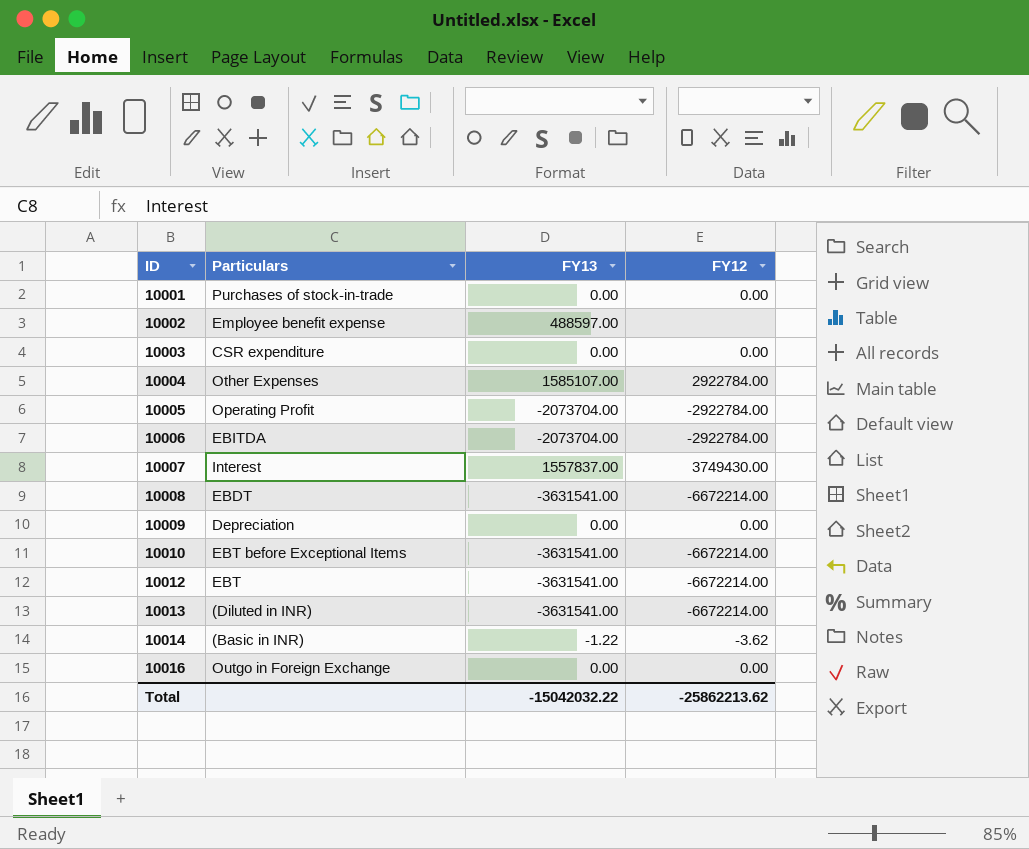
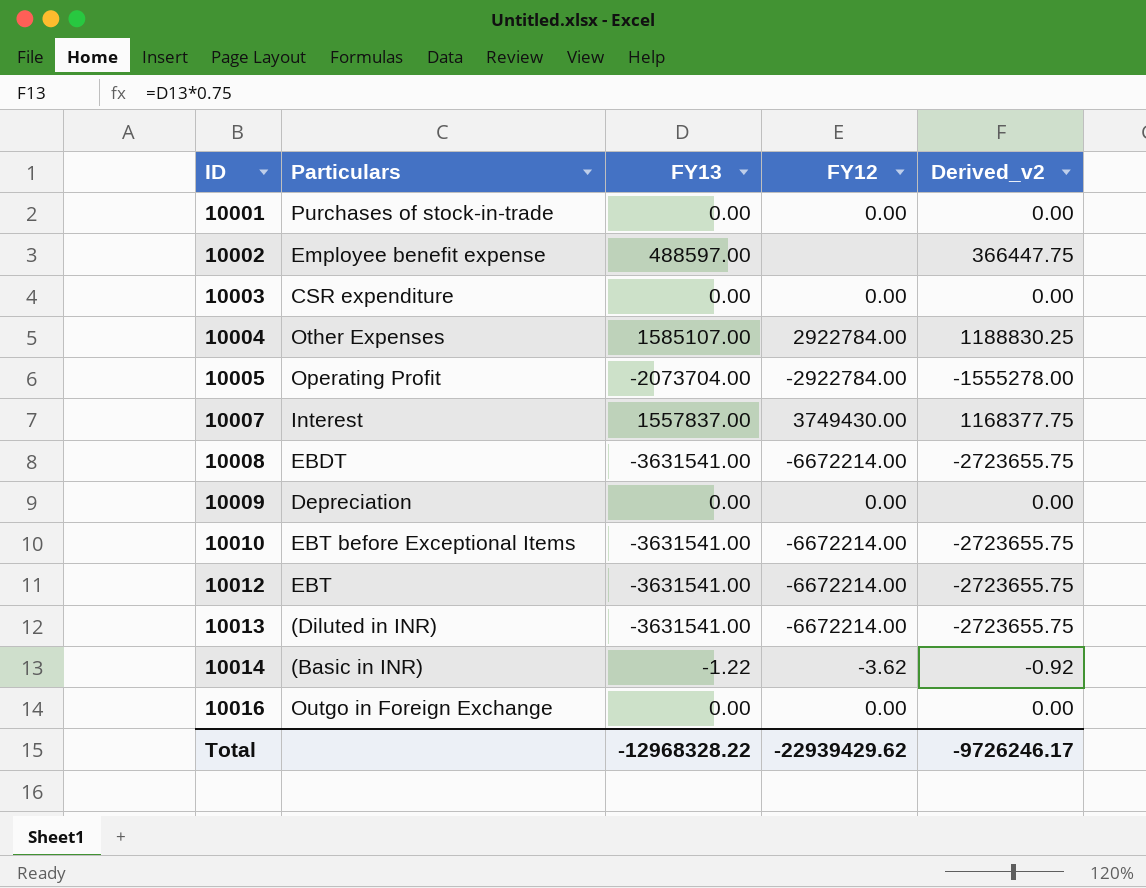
column Derived_v2 | formula: none -> [FY13] * 0.75
row 10006: EBITDA | -2073704.00 | -2922784.00 -> none
Total | FY13: -15042032.22 -> -12968328.22
Total | FY12: -25862213.62 -> -22939429.62

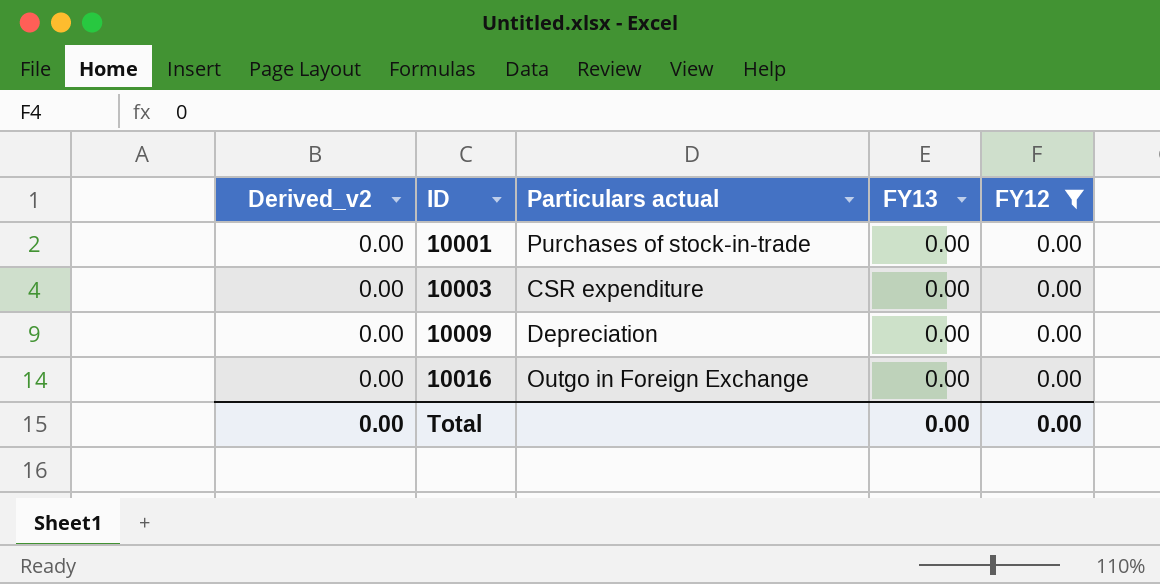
filter: none -> FY12 = 0.00
column Derived_v2 | position: 5 -> 1
column name: Particulars -> Particulars actual
Total | Derived_v2: -9726246.17 -> 0.00
Total | FY13: -12968328.22 -> 0.00
Total | FY12: -22939429.62 -> 0.00

